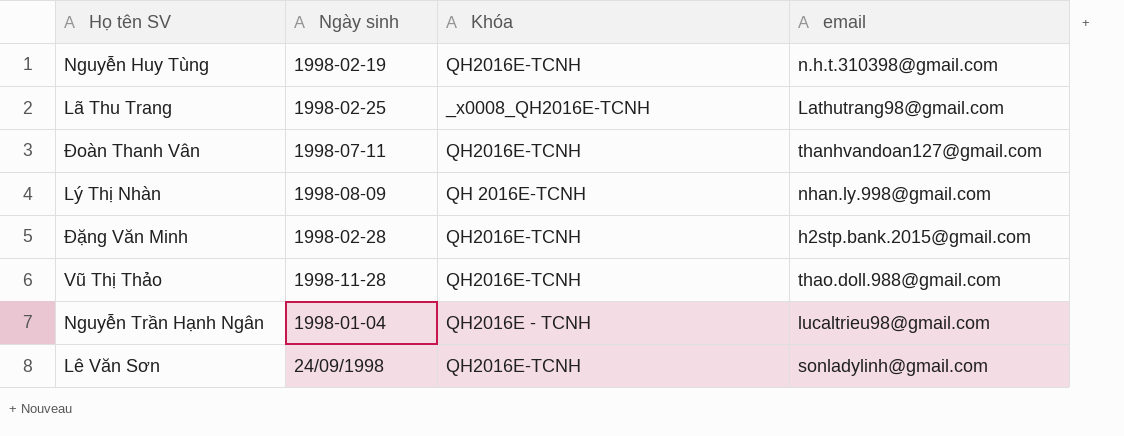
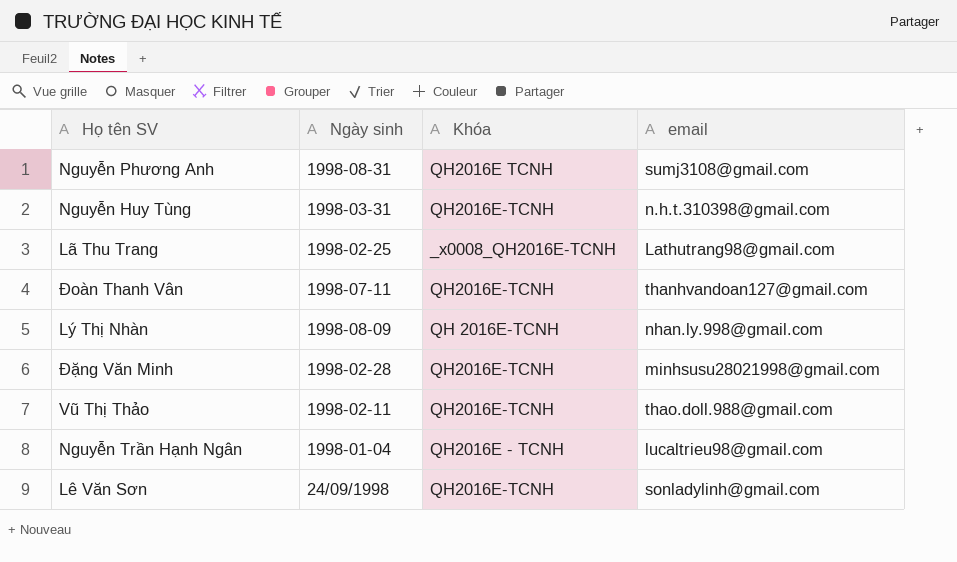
row Nguyễn Phương Anh: none -> 1998-08-31 | QH2016E TCNH | sumj3108@gmail.com
Nguyễn Huy Tùng | Ngày sinh: 1998-02-19 -> 1998-03-31
Đặng Văn Minh | email: h2stp.bank.2015@gmail.com -> minhsusu28021998@gmail.com
Vũ Thị Thảo | Ngày sinh: 1998-11-28 -> 1998-02-11

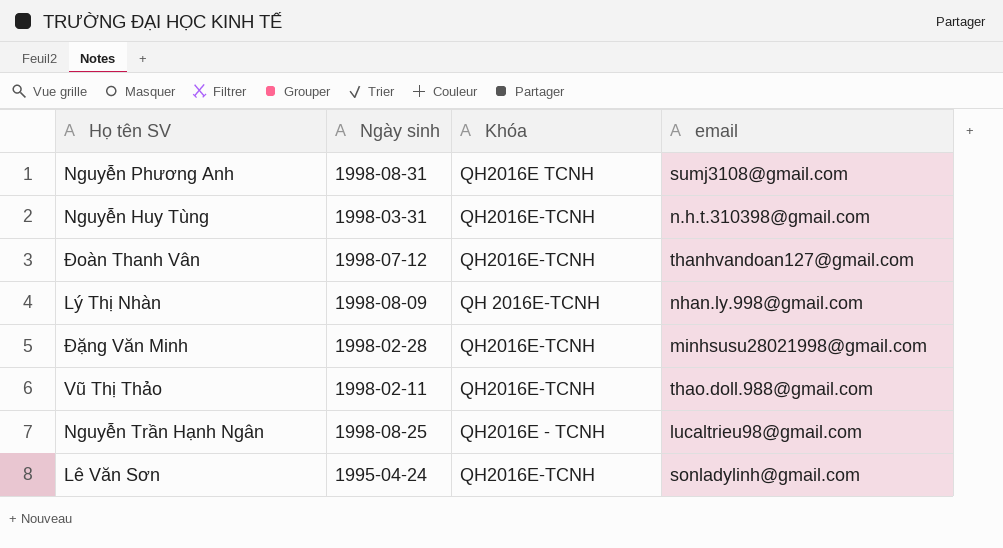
row Lã Thu Trang: 1998-02-25 | _x0008_QH2016E-TCNH | Lathutrang98@gmail.com -> none
Đoàn Thanh Vân | Ngày sinh: 1998-07-11 -> 1998-07-12
Nguyễn Trần Hạnh Ngân | Ngày sinh: 1998-01-04 -> 1998-08-25
Lê Văn Sơn | Ngày sinh: 24/09/1998 -> 1995-04-24

